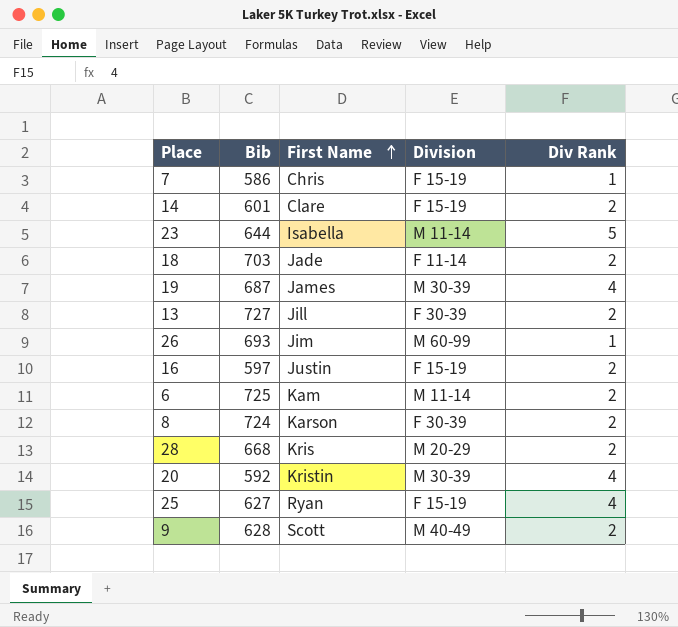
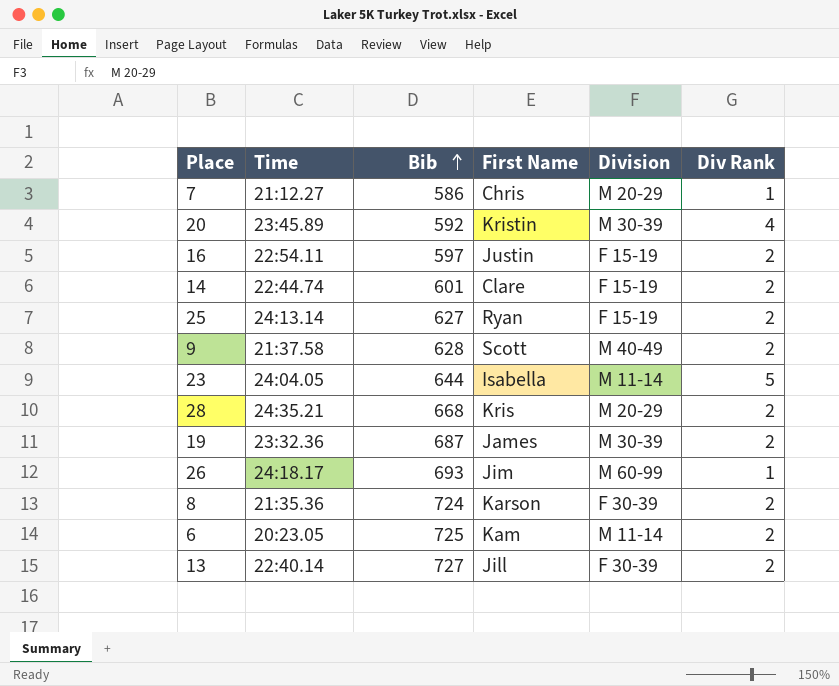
row order: First Name ascending -> Bib ascending
column Time | position: none -> 2
row 18: 703 | Jade | F 11-14 | 2 -> none
7 | Division: F 15-19 -> M 20-29
25 | Div Rank: 4 -> 2
19 | Div Rank: 4 -> 2

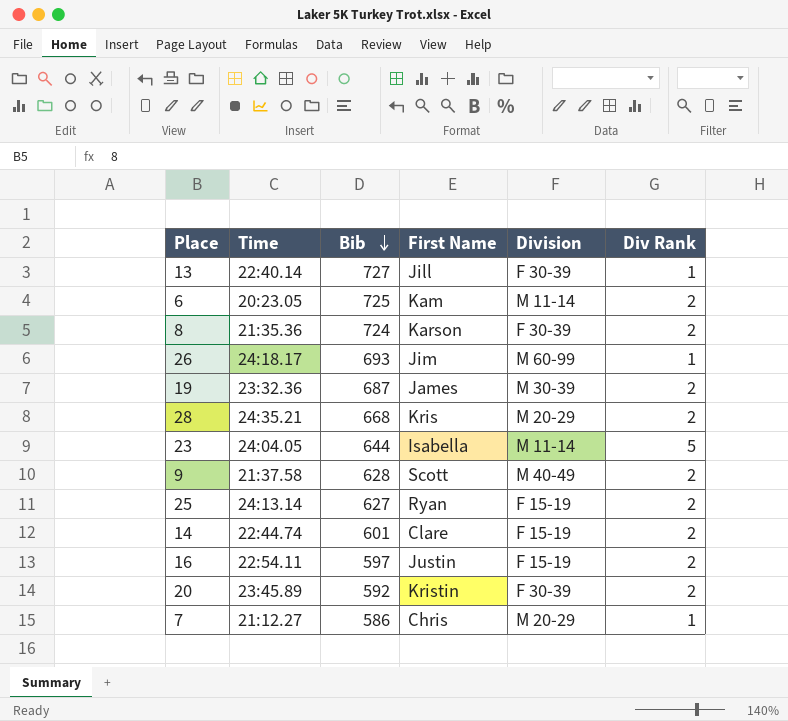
row order: Bib ascending -> Bib descending
13 | Div Rank: 2 -> 1
20 | Division: M 30-39 -> F 30-39
20 | Div Rank: 4 -> 2

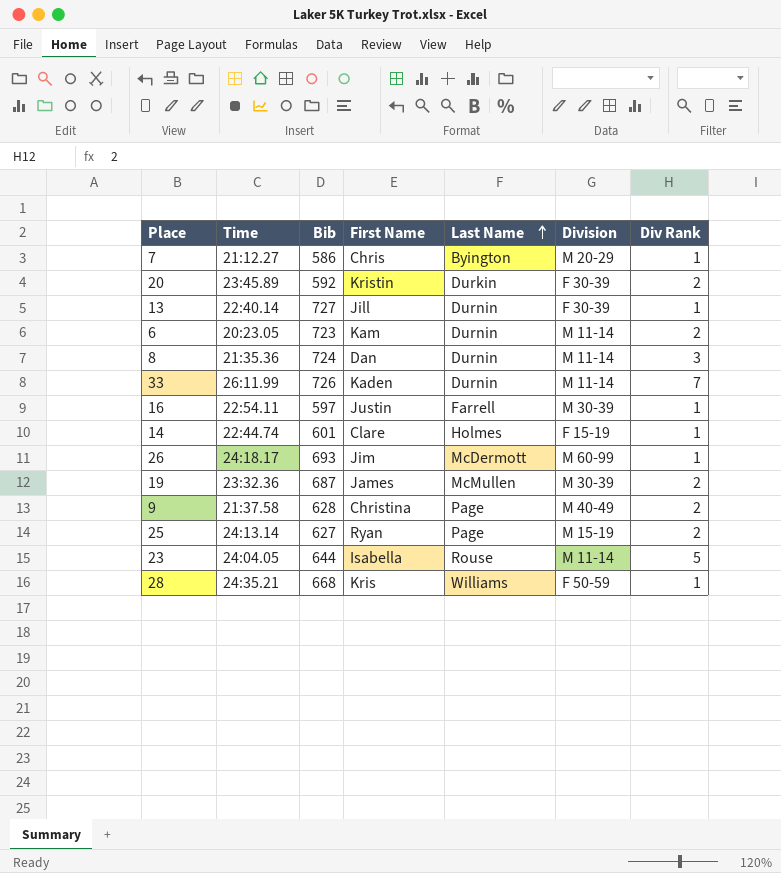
row order: Bib descending -> Last Name ascending
column Last Name | position: none -> 5
6 | Bib: 725 -> 723
8 | First Name: Karson -> Dan
8 | Division: F 30-39 -> M 11-14
8 | Div Rank: 2 -> 3
row 33: none -> 26:11.99 | 726 | Kaden | Durnin | M 11-14 | 7
16 | Division: F 15-19 -> M 30-39
16 | Div Rank: 2 -> 1
14 | Div Rank: 2 -> 1
9 | First Name: Scott -> Christina
25 | Division: F 15-19 -> M 15-19
28 | Division: M 20-29 -> F 50-59
28 | Div Rank: 2 -> 1

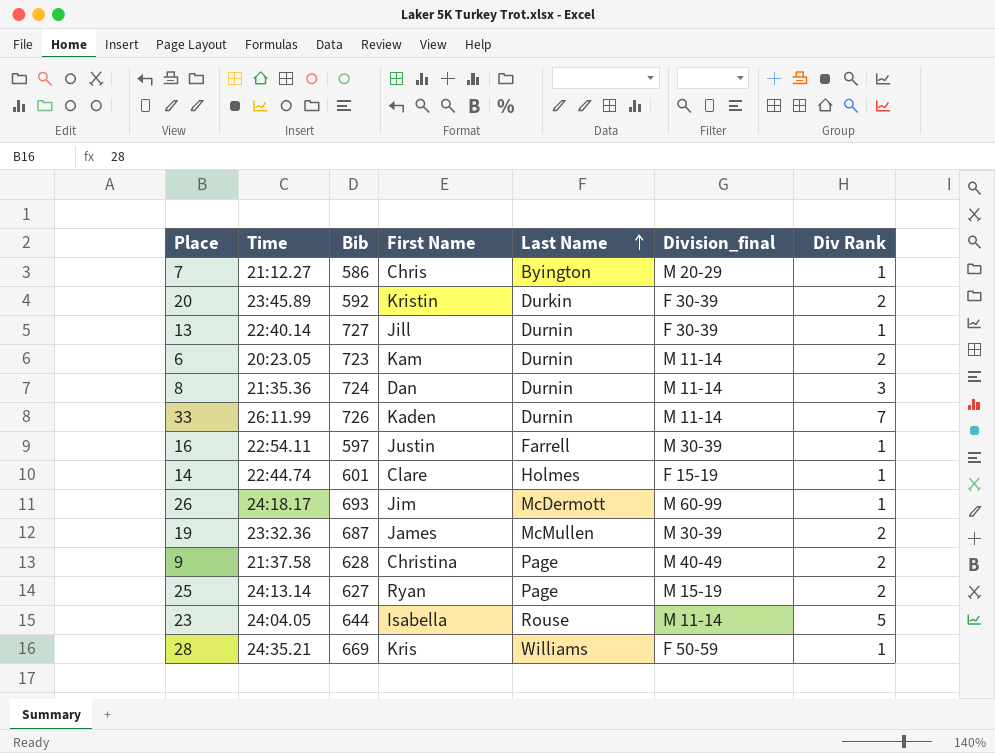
column name: Division -> Division_final
28 | Bib: 668 -> 669

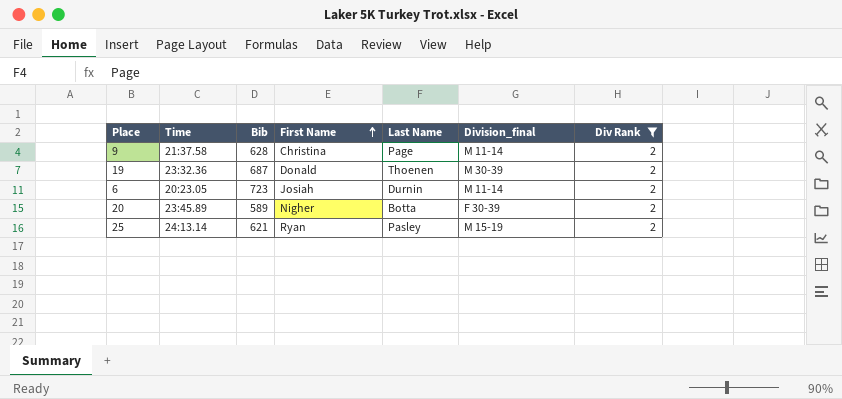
filter: none -> Div Rank = 2
row order: Last Name ascending -> First Name ascending
9 | Division_final: M 40-49 -> M 11-14
19 | First Name: James -> Donald
19 | Last Name: McMullen -> Thoenen
6 | First Name: Kam -> Josiah
20 | Bib: 592 -> 589
20 | First Name: Kristin -> Nigher
20 | Last Name: Durkin -> Botta
25 | Bib: 627 -> 621
25 | Last Name: Page -> Pasley

